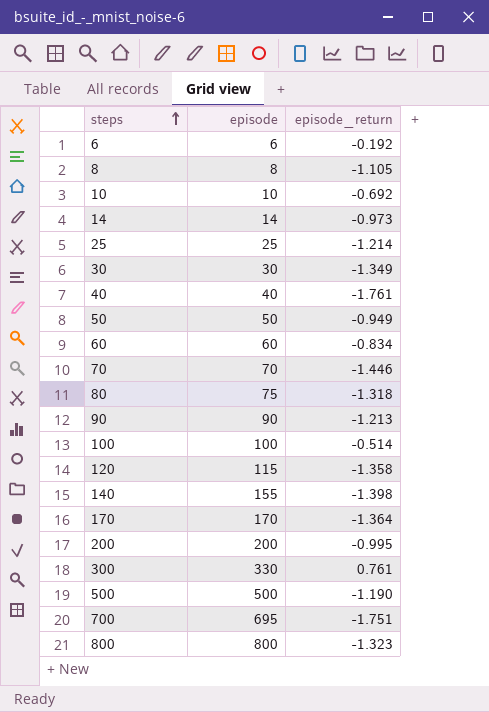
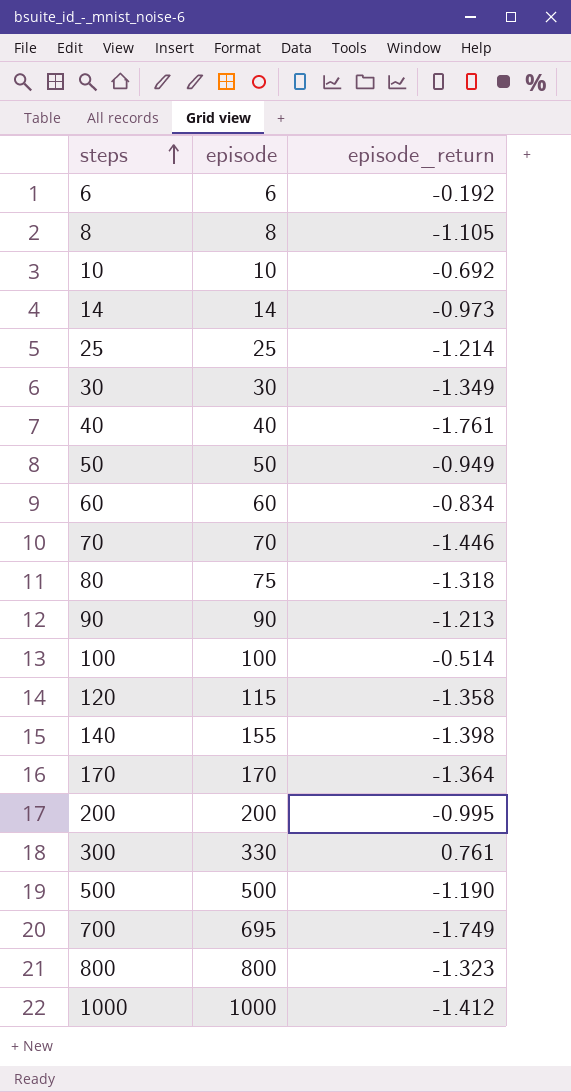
700 | episode_return: -1.751 -> -1.749
row 1000: none -> 1000 | -1.412

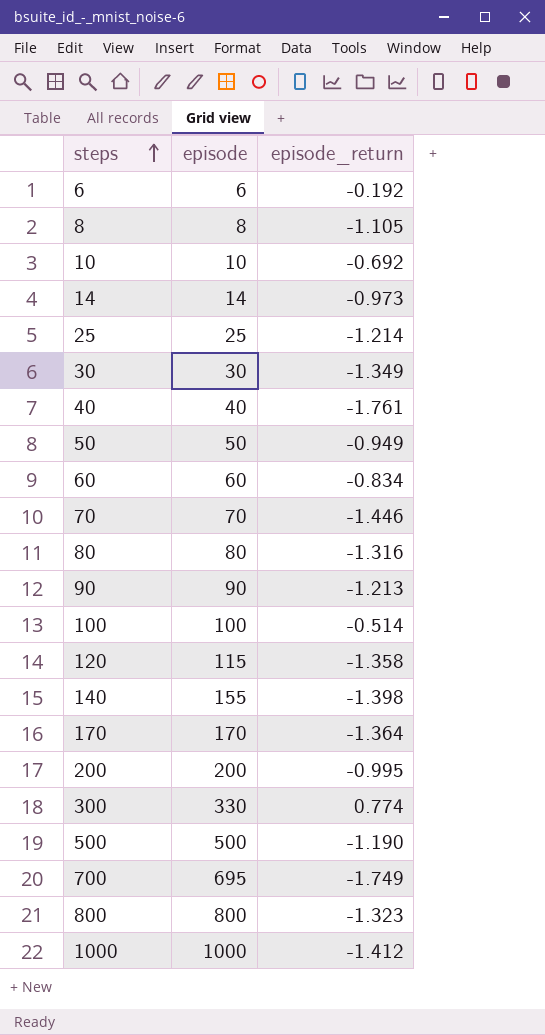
80 | episode: 75 -> 80
80 | episode_return: -1.318 -> -1.316
300 | episode_return: 0.761 -> 0.774

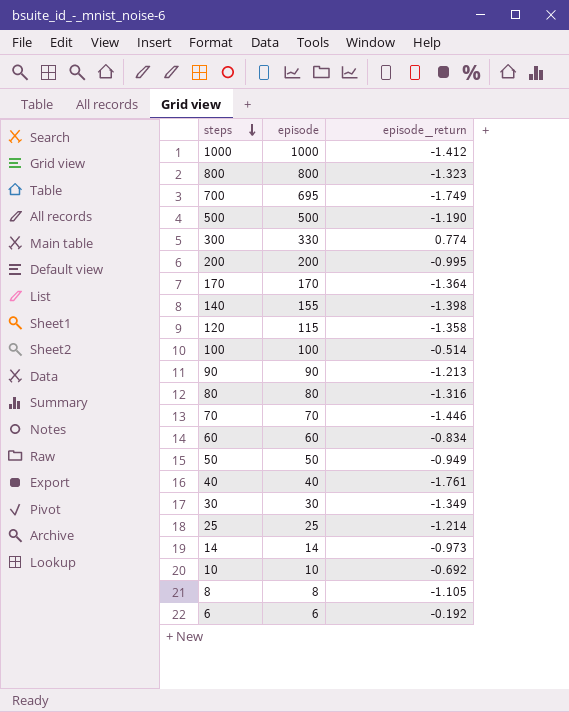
row order: steps ascending -> steps descending

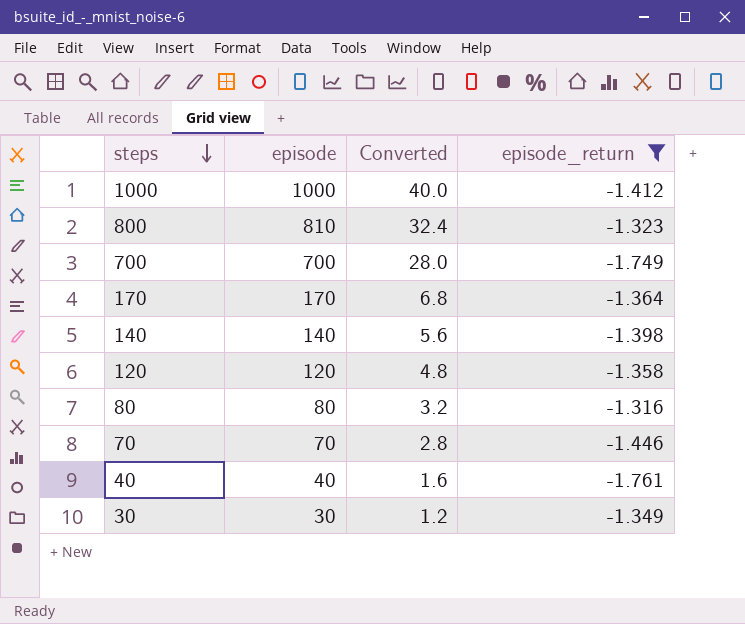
filter: none -> episode_return <= -1.316
column Converted | formula: none -> [episode] * 0.04
800 | episode: 800 -> 810
700 | episode: 695 -> 700
140 | episode: 155 -> 140
120 | episode: 115 -> 120

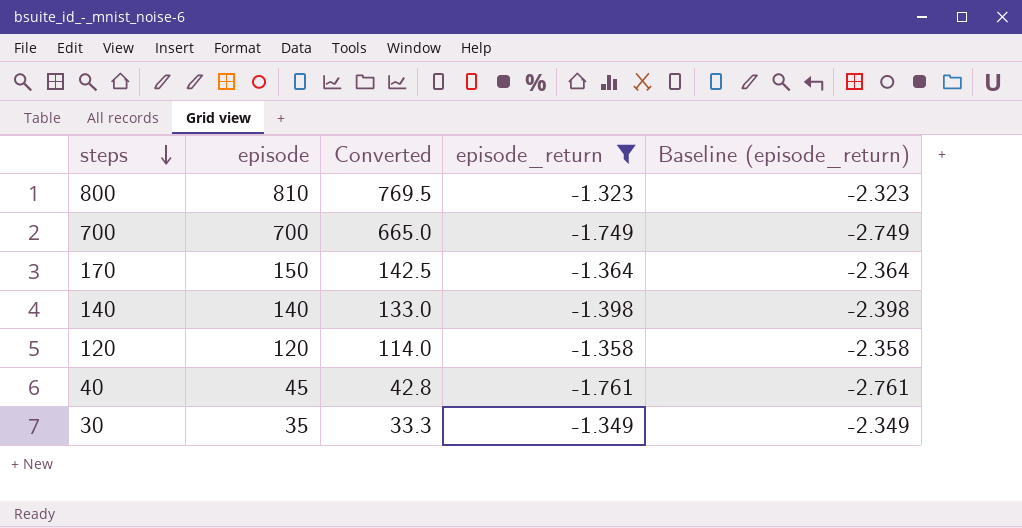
column Converted | formula: [episode] * 0.04 -> [episode] * 0.95
column Baseline (episode_return) | formula: none -> [episode_return] - 1
row 1000: 1000 | 40.0 | -1.412 -> none
row 80: 80 | 3.2 | -1.316 -> none
row 70: 70 | 2.8 | -1.446 -> none
170 | episode: 170 -> 150
40 | episode: 40 -> 45
30 | episode: 30 -> 35

